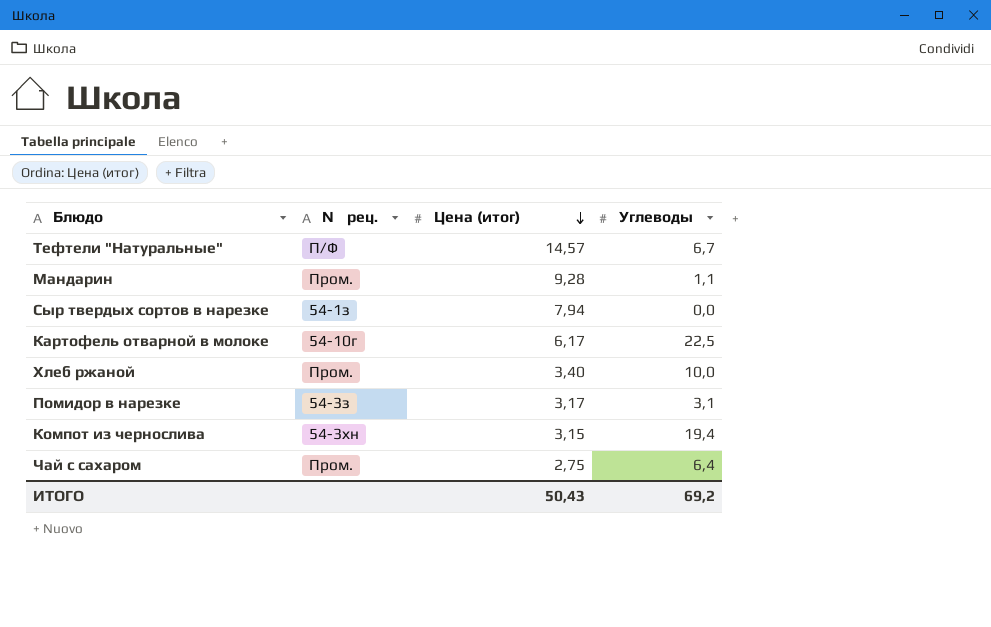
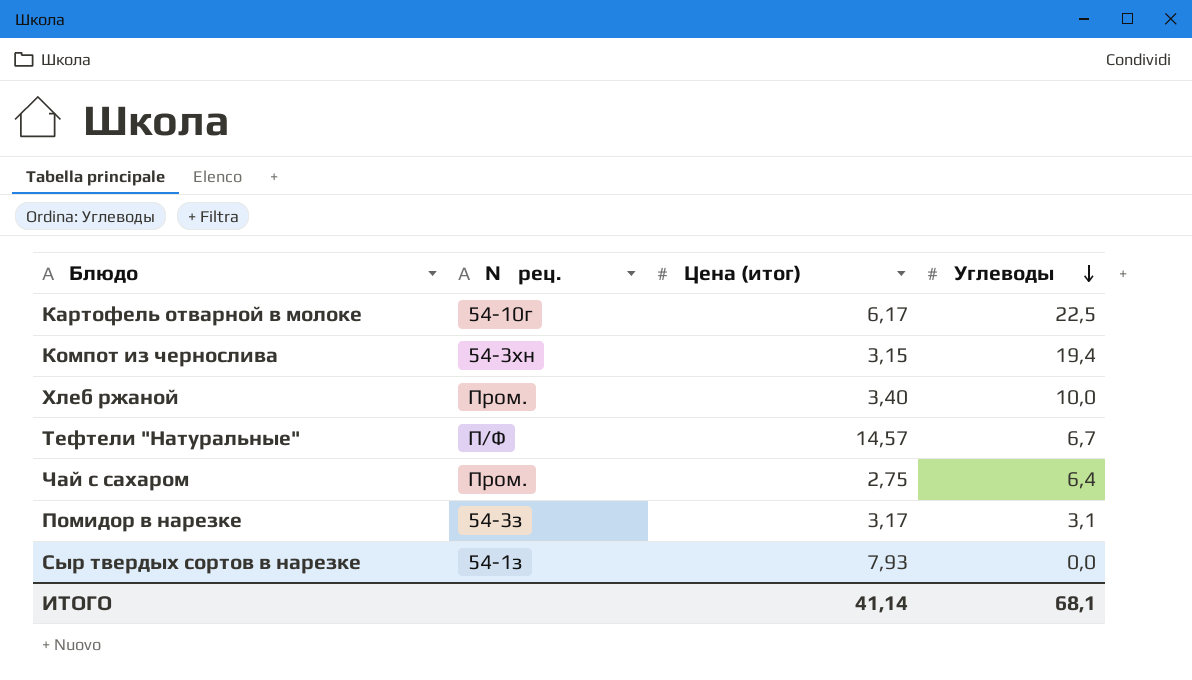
row order: Цена (итог) descending -> Углеводы descending
row Мандарин: Пром. | 9,28 | 1,1 -> none
Сыр твердых сортов в нарезке | Цена (итог): 7,94 -> 7,93
ИТОГО | Цена (итог): 50,43 -> 41,14
ИТОГО | Углеводы: 69,2 -> 68,1

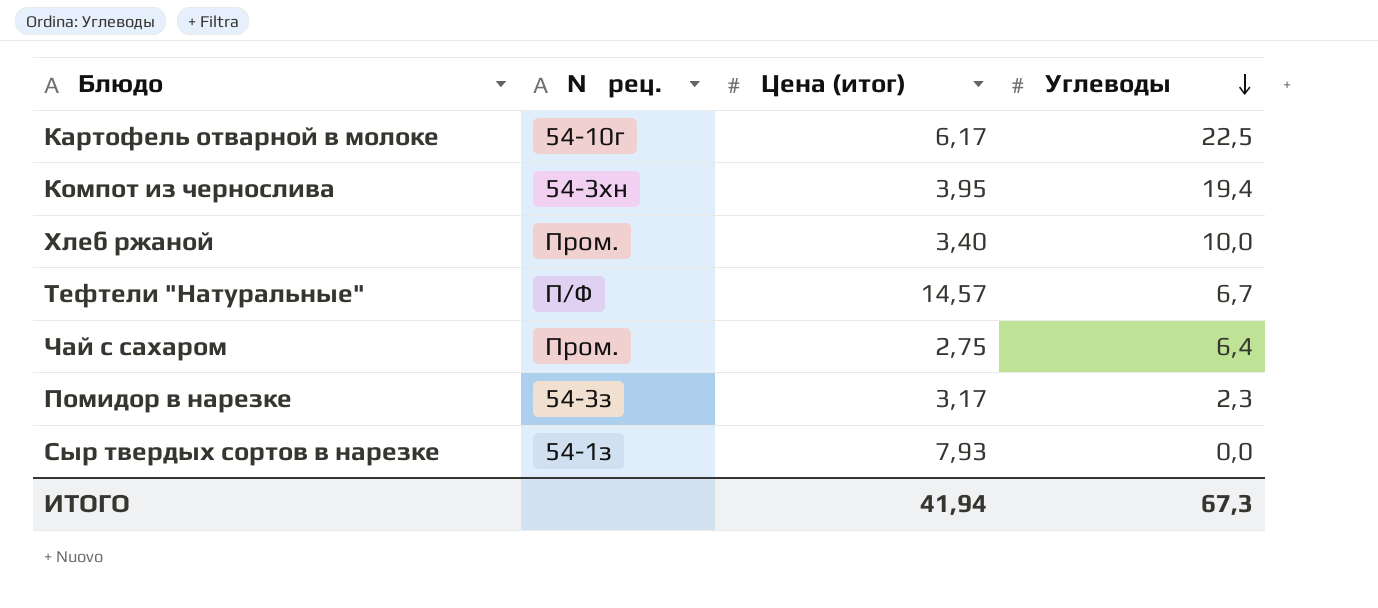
Компот из чернослива | Цена (итог): 3,15 -> 3,95
Помидор в нарезке | Углеводы: 3,1 -> 2,3
ИТОГО | Цена (итог): 41,14 -> 41,94
ИТОГО | Углеводы: 68,1 -> 67,3

